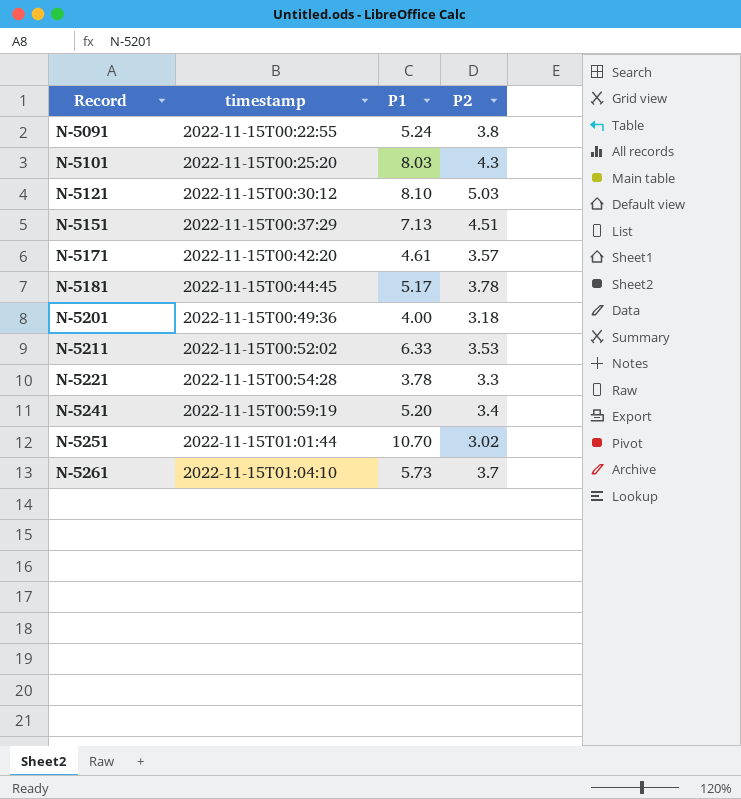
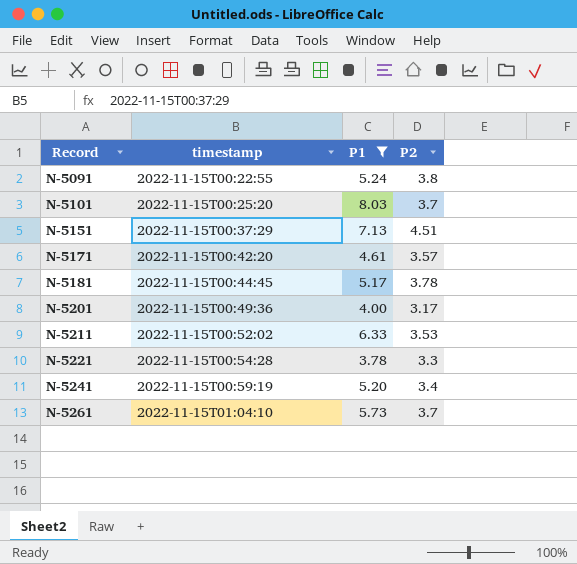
filter: none -> P1 <= 8.03
N-5101 | P2: 4.3 -> 3.7
N-5201 | P2: 3.18 -> 3.17

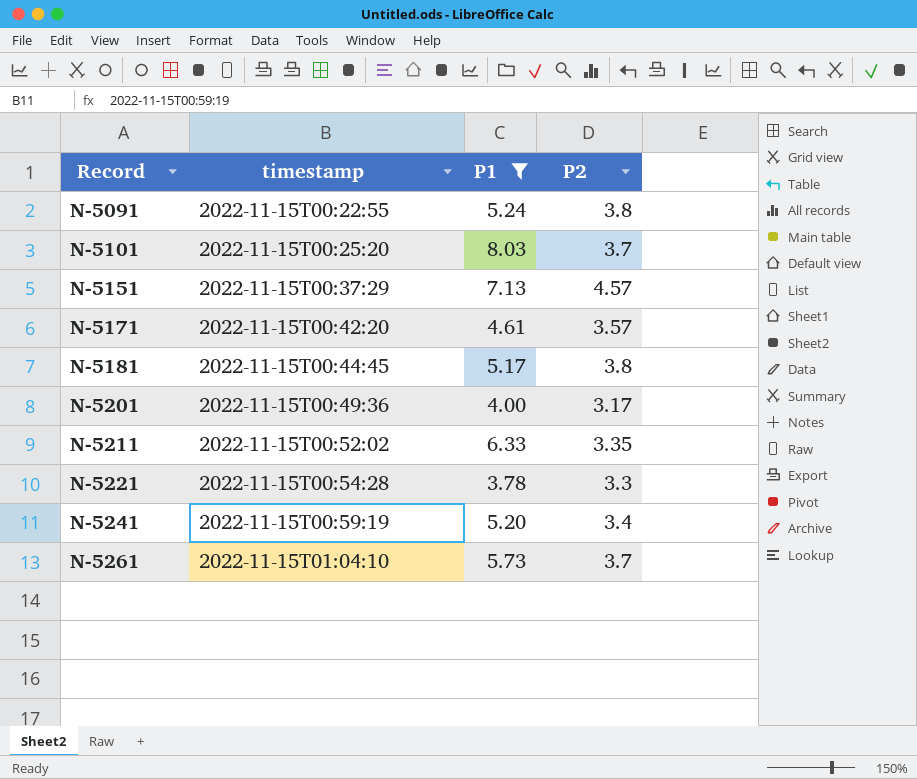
N-5151 | P2: 4.51 -> 4.57
N-5181 | P2: 3.78 -> 3.8
N-5211 | P2: 3.53 -> 3.35

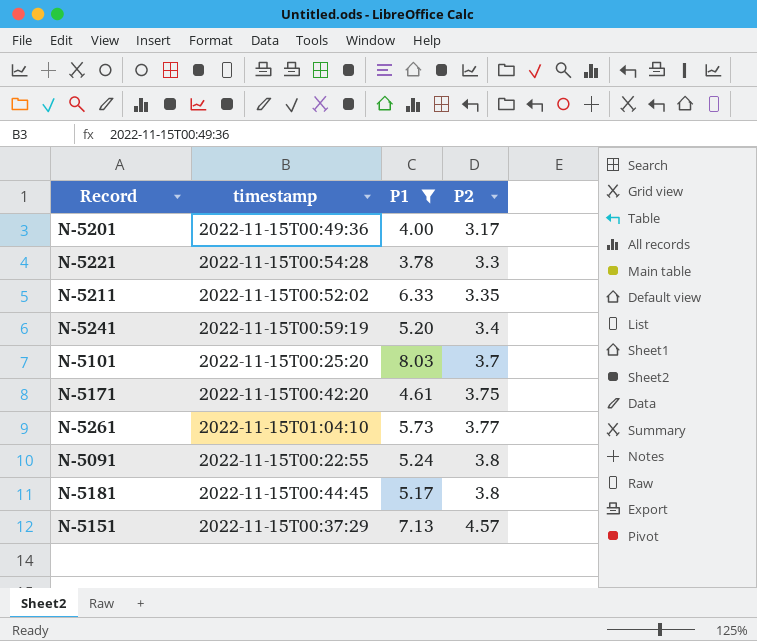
row order: Record ascending -> P2 ascending
N-5171 | P2: 3.57 -> 3.75
N-5261 | P2: 3.7 -> 3.77

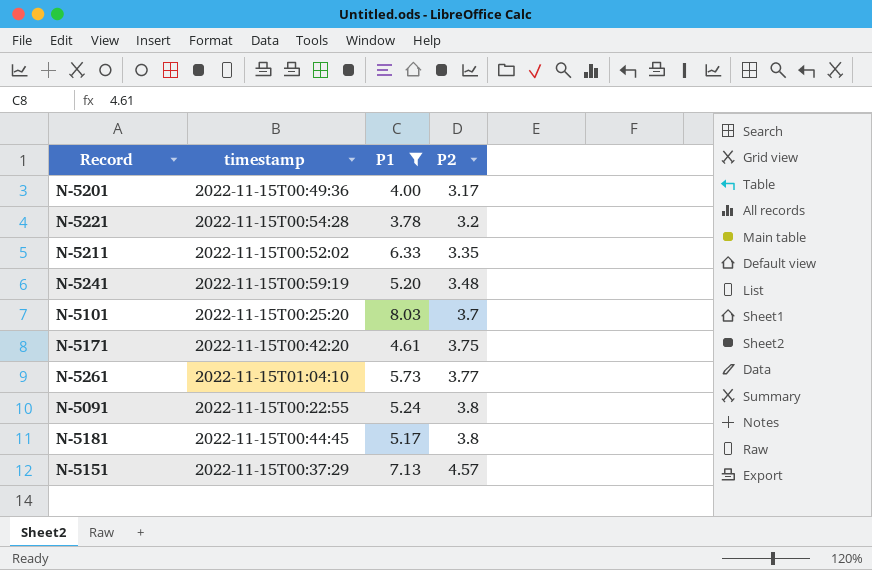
N-5221 | P2: 3.3 -> 3.2
N-5241 | P2: 3.4 -> 3.48

